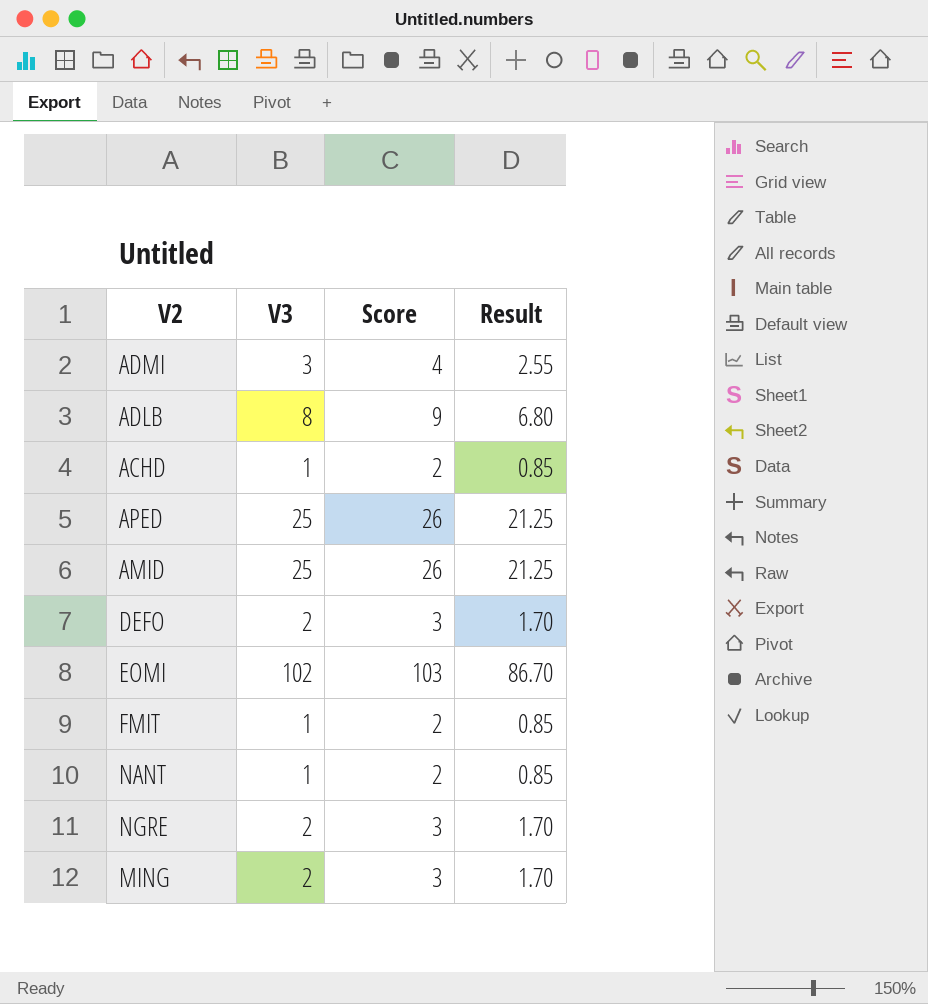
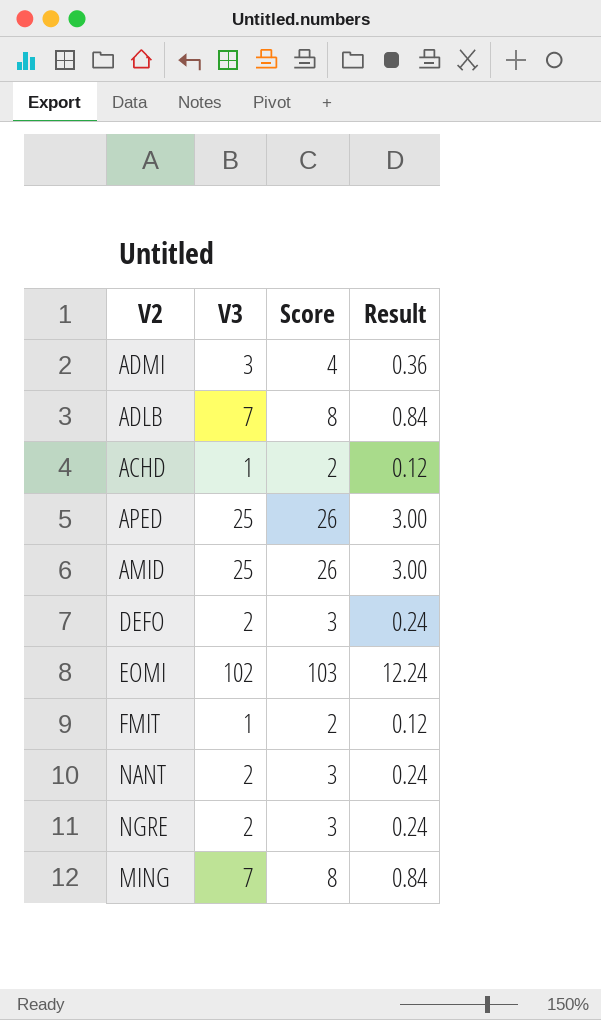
column Result | formula: [V3] * 0.85 -> [V3] * 0.12
ADLB | V3: 8 -> 7
ADLB | Score: 9 -> 8
NANT | V3: 1 -> 2
NANT | Score: 2 -> 3
MING | V3: 2 -> 7
MING | Score: 3 -> 8

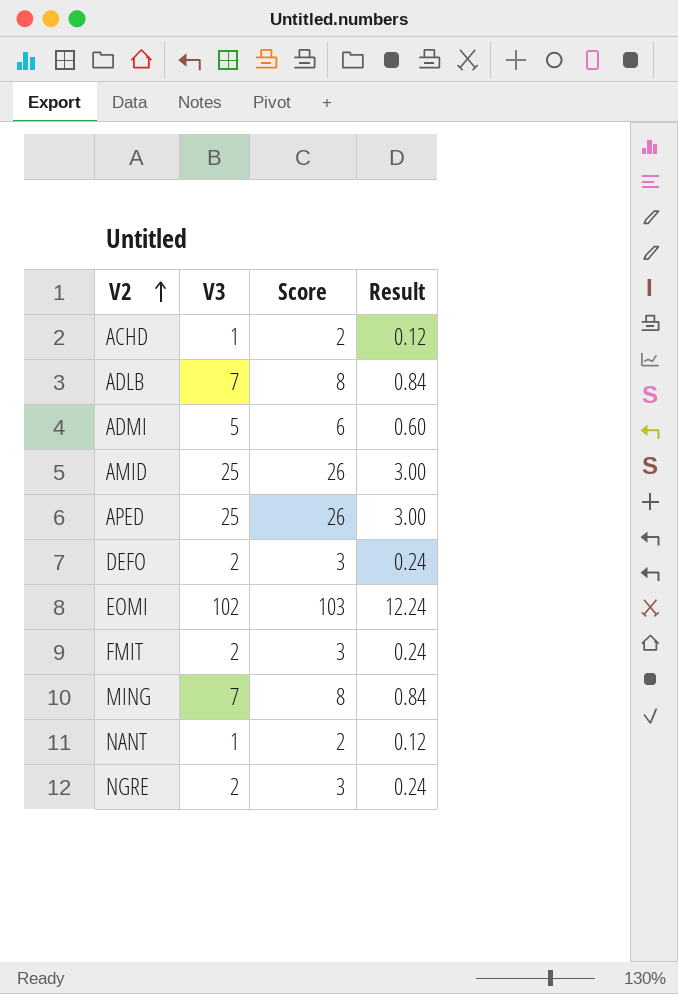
row order: none -> V2 ascending
ADMI | V3: 3 -> 5
ADMI | Score: 4 -> 6
ADMI | Result: 0.36 -> 0.60
FMIT | V3: 1 -> 2
FMIT | Score: 2 -> 3
FMIT | Result: 0.12 -> 0.24
NANT | V3: 2 -> 1
NANT | Score: 3 -> 2
NANT | Result: 0.24 -> 0.12

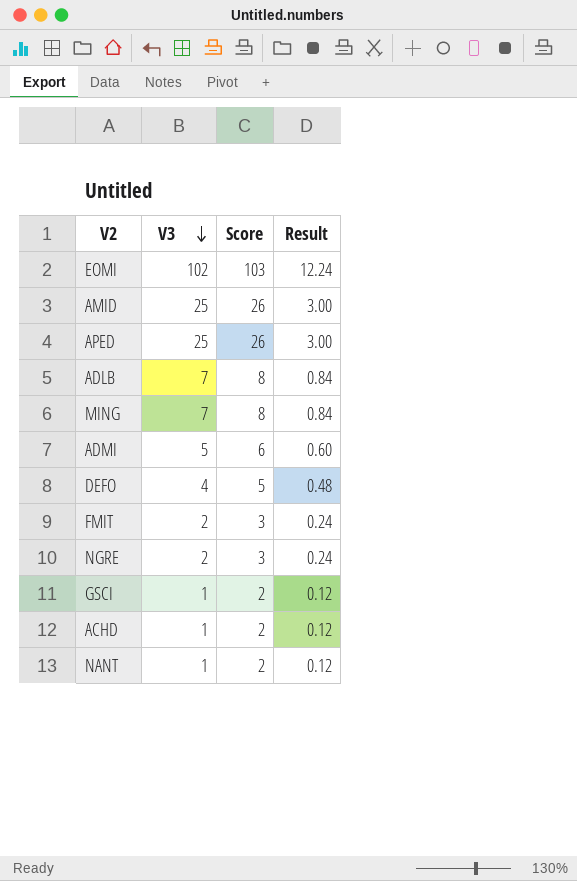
row order: V2 ascending -> V3 descending
DEFO | V3: 2 -> 4
DEFO | Score: 3 -> 5
DEFO | Result: 0.24 -> 0.48
row GSCI: none -> 1 | 2 | 0.12

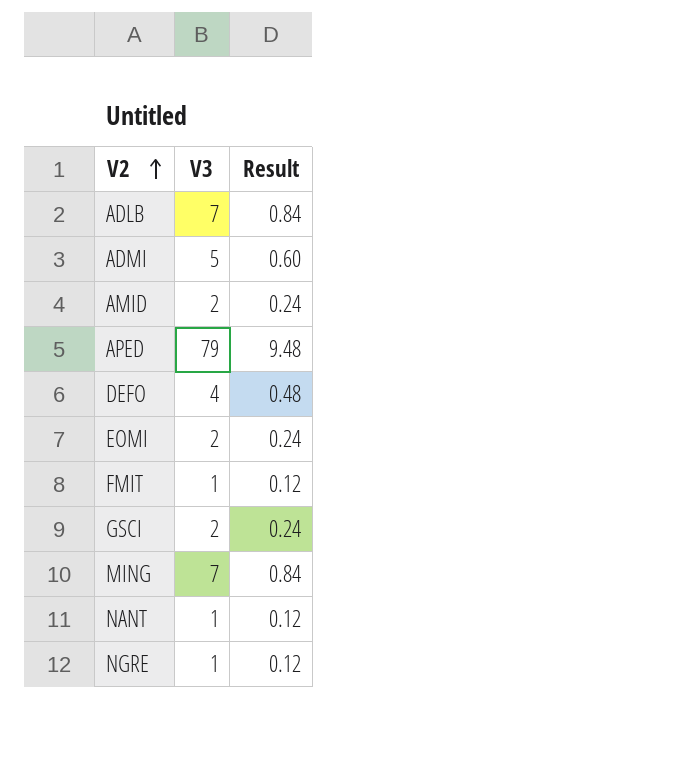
row order: V3 descending -> V2 ascending
column Score | formula: [V3] + 1 -> none
row ACHD: 1 | 2 | 0.12 -> none
AMID | V3: 25 -> 2
AMID | Result: 3.00 -> 0.24
APED | V3: 25 -> 79
APED | Result: 3.00 -> 9.48
EOMI | V3: 102 -> 2
EOMI | Result: 12.24 -> 0.24
FMIT | V3: 2 -> 1
FMIT | Result: 0.24 -> 0.12
GSCI | V3: 1 -> 2
GSCI | Result: 0.12 -> 0.24
NGRE | V3: 2 -> 1
NGRE | Result: 0.24 -> 0.12

